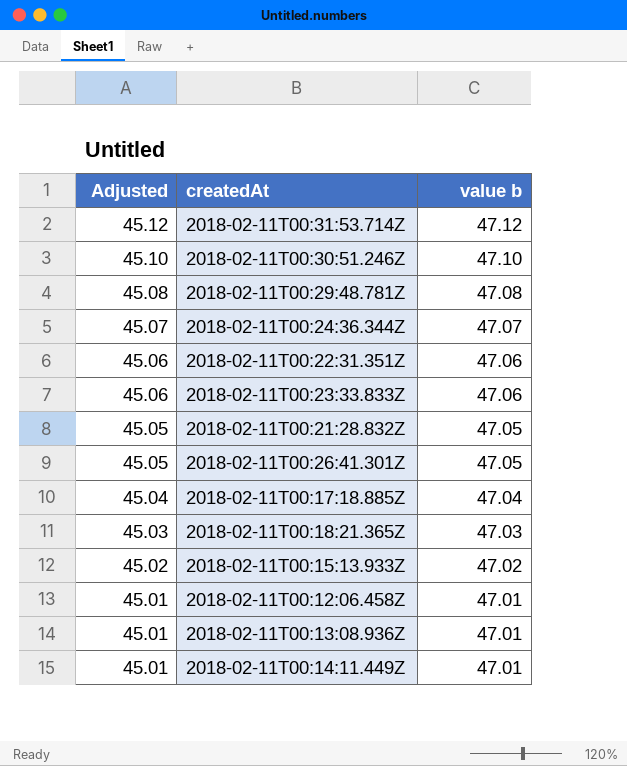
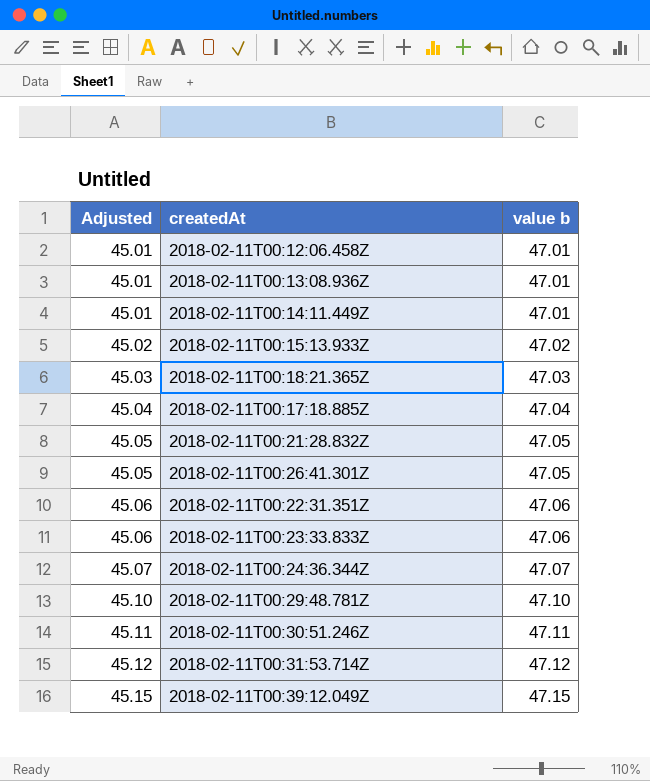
row order: Adjusted descending -> Adjusted ascending
2018-02-11T00:29:48.781Z | Adjusted: 45.08 -> 45.10
2018-02-11T00:29:48.781Z | value b: 47.08 -> 47.10
2018-02-11T00:30:51.246Z | Adjusted: 45.10 -> 45.11
2018-02-11T00:30:51.246Z | value b: 47.10 -> 47.11
row 2018-02-11T00:39:12.049Z: none -> 45.15 | 47.15

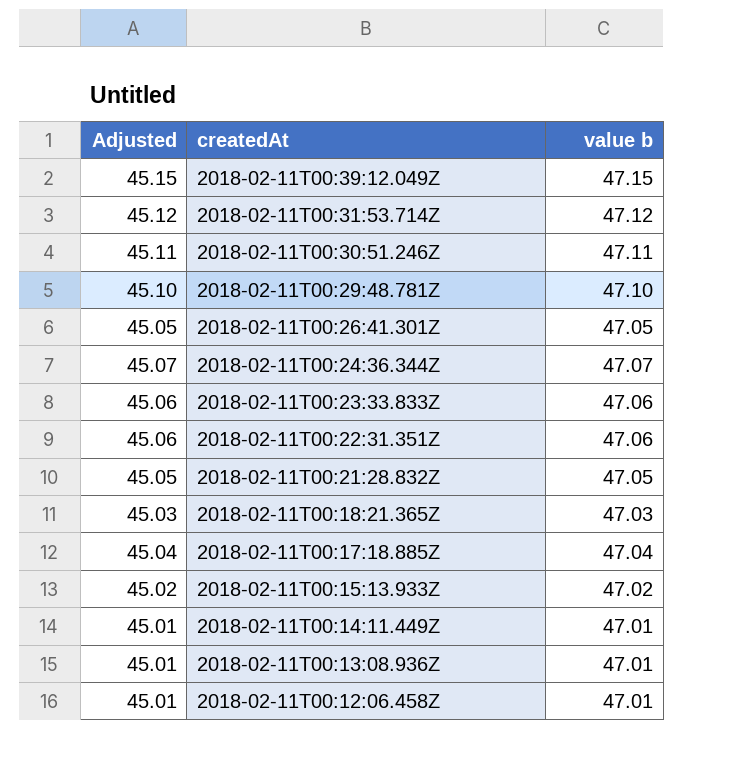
row order: Adjusted ascending -> createdAt descending

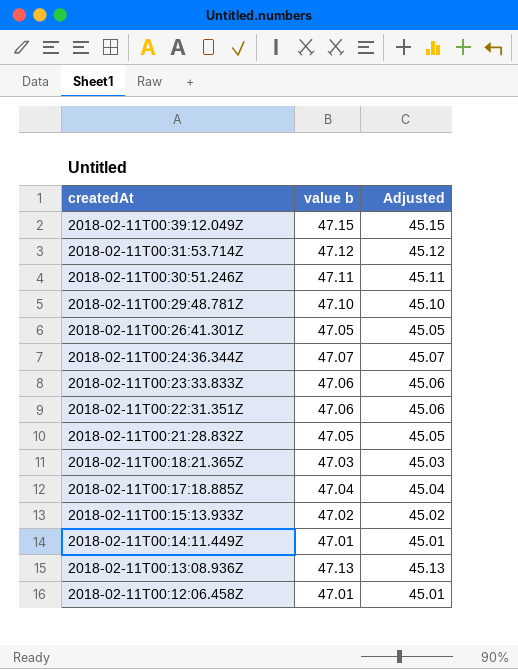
column Adjusted | position: 1 -> 3
2018-02-11T00:13:08.936Z | value b: 47.01 -> 47.13
2018-02-11T00:13:08.936Z | Adjusted: 45.01 -> 45.13

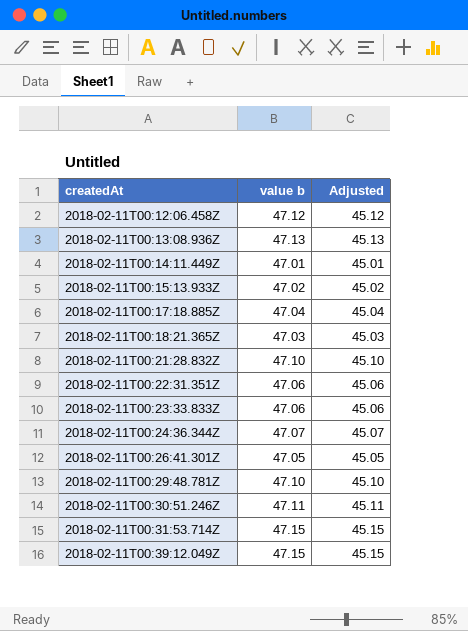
row order: createdAt descending -> createdAt ascending
2018-02-11T00:12:06.458Z | value b: 47.01 -> 47.12
2018-02-11T00:12:06.458Z | Adjusted: 45.01 -> 45.12
2018-02-11T00:21:28.832Z | value b: 47.05 -> 47.10
2018-02-11T00:21:28.832Z | Adjusted: 45.05 -> 45.10
2018-02-11T00:31:53.714Z | value b: 47.12 -> 47.15
2018-02-11T00:31:53.714Z | Adjusted: 45.12 -> 45.15

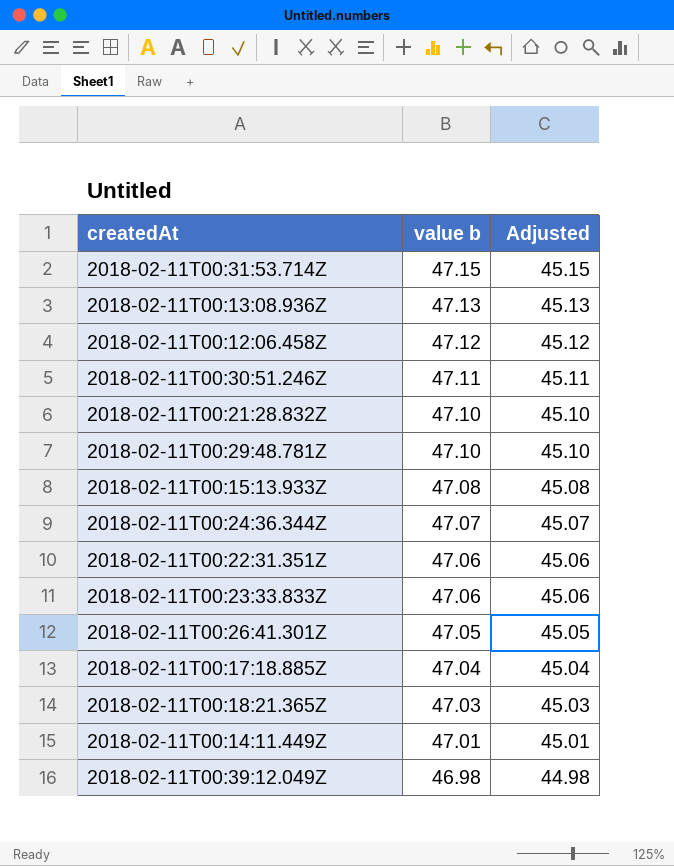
row order: createdAt ascending -> value b descending
2018-02-11T00:15:13.933Z | value b: 47.02 -> 47.08
2018-02-11T00:15:13.933Z | Adjusted: 45.02 -> 45.08
2018-02-11T00:39:12.049Z | value b: 47.15 -> 46.98
2018-02-11T00:39:12.049Z | Adjusted: 45.15 -> 44.98

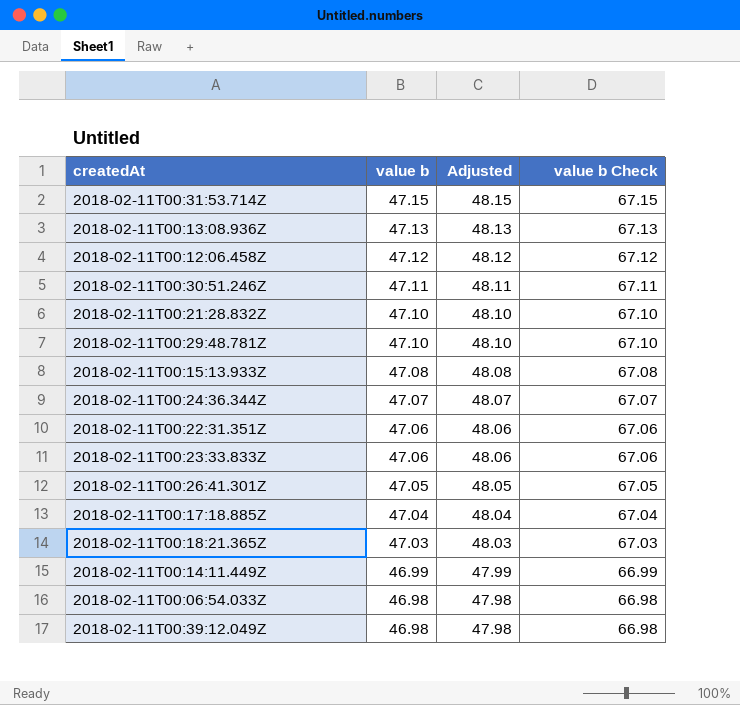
column Adjusted | formula: [value b] - 2 -> [value b] + 1
column value b Check | formula: none -> [value b] + 20
2018-02-11T00:14:11.449Z | value b: 47.01 -> 46.99
row 2018-02-11T00:06:54.033Z: none -> 46.98 | 47.98 | 66.98

